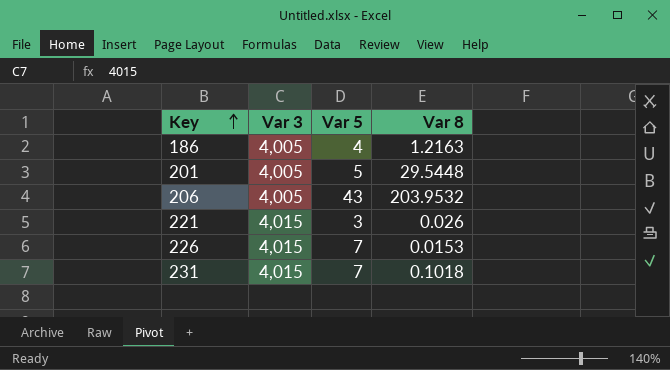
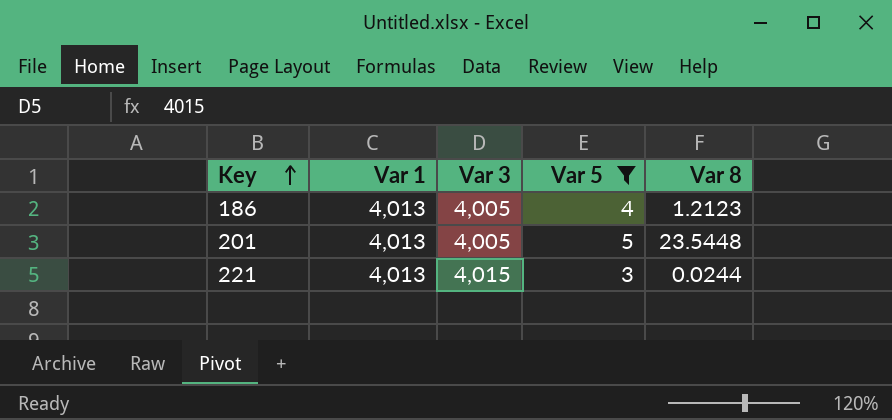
filter: none -> Var 5 <= 5
column Var 1 | position: none -> 2
186 | Var 8: 1.2163 -> 1.2123
201 | Var 8: 29.5448 -> 23.5448
221 | Var 8: 0.026 -> 0.0244

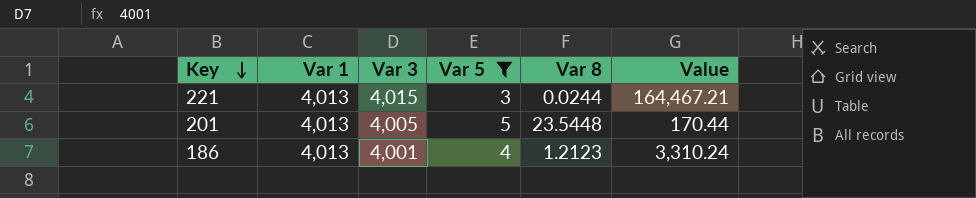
row order: Key ascending -> Key descending
column Value | formula: none -> [Var 1] / [Var 8]
186 | Var 3: 4,005 -> 4,001

